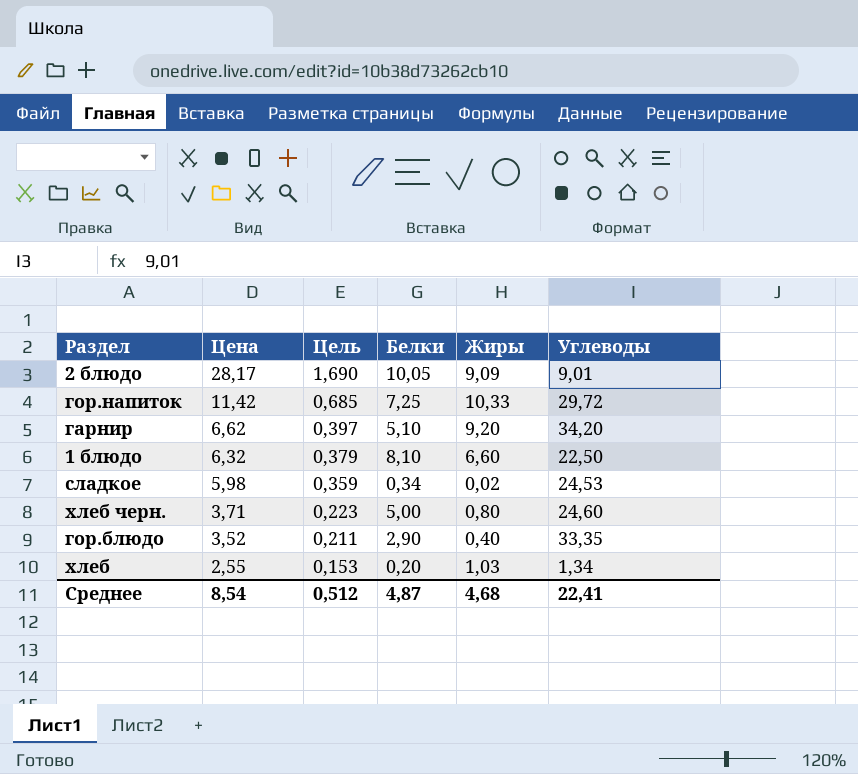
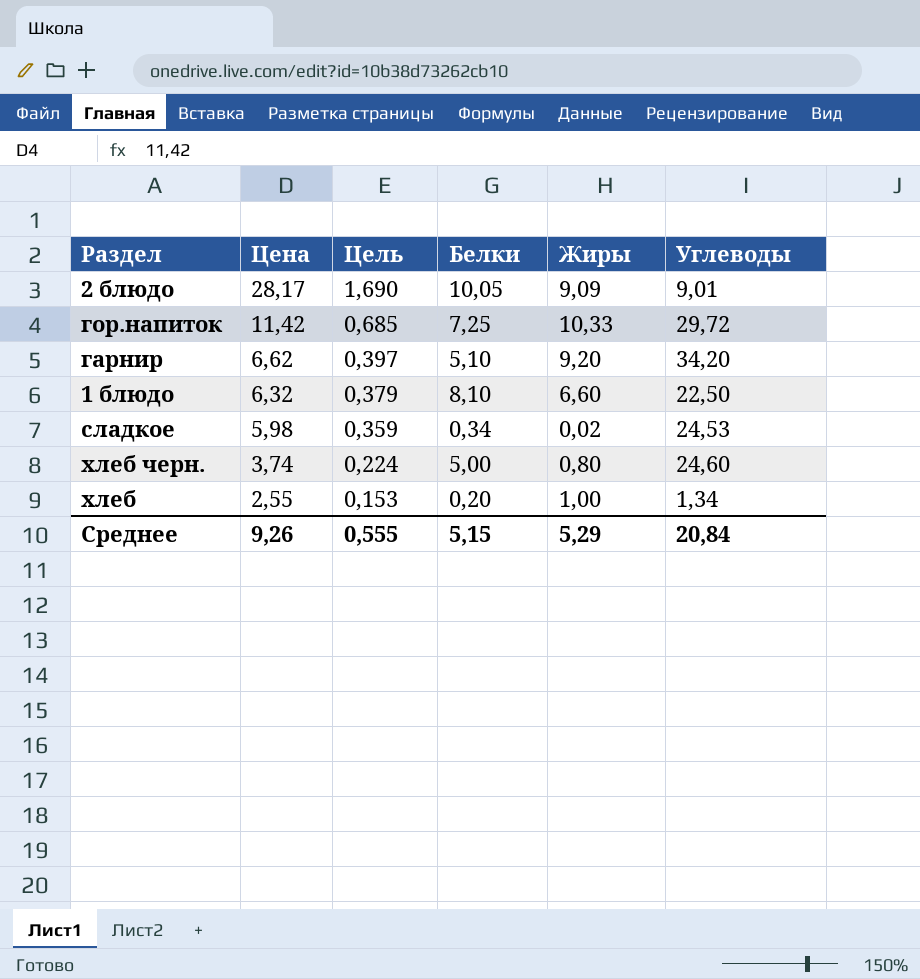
row гор.блюдо: 3,52 | 0,211 | 2,90 | 0,40 | 33,35 -> none
хлеб черн. | Цена: 3,71 -> 3,74
хлеб черн. | Цель: 0,223 -> 0,224
хлеб | Жиры: 1,03 -> 1,00
Среднее | Цена: 8,54 -> 9,26
Среднее | Цель: 0,512 -> 0,555
Среднее | Белки: 4,87 -> 5,15
Среднее | Жиры: 4,68 -> 5,29
Среднее | Углеводы: 22,41 -> 20,84

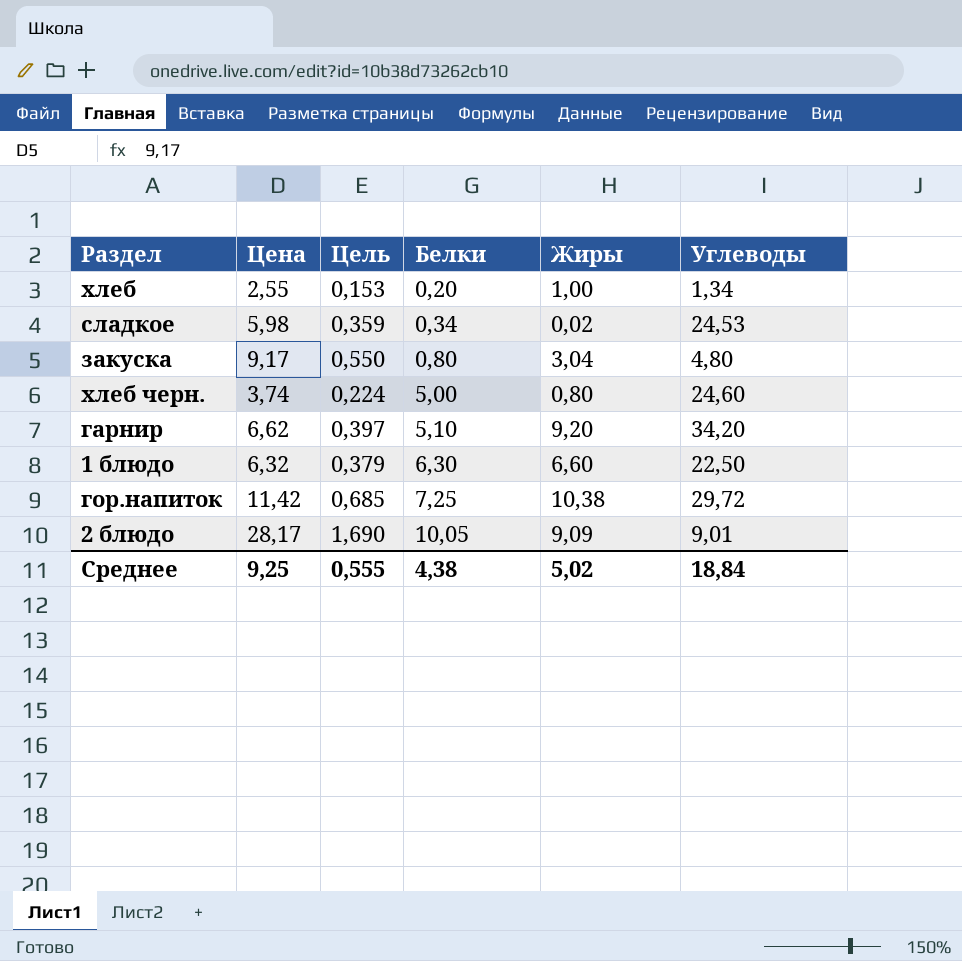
row order: Цена descending -> Белки ascending
row закуска: none -> 9,17 | 0,550 | 0,80 | 3,04 | 4,80
1 блюдо | Белки: 8,10 -> 6,30
гор.напиток | Жиры: 10,33 -> 10,38
Среднее | Цена: 9,26 -> 9,25
Среднее | Белки: 5,15 -> 4,38
Среднее | Жиры: 5,29 -> 5,02
Среднее | Углеводы: 20,84 -> 18,84

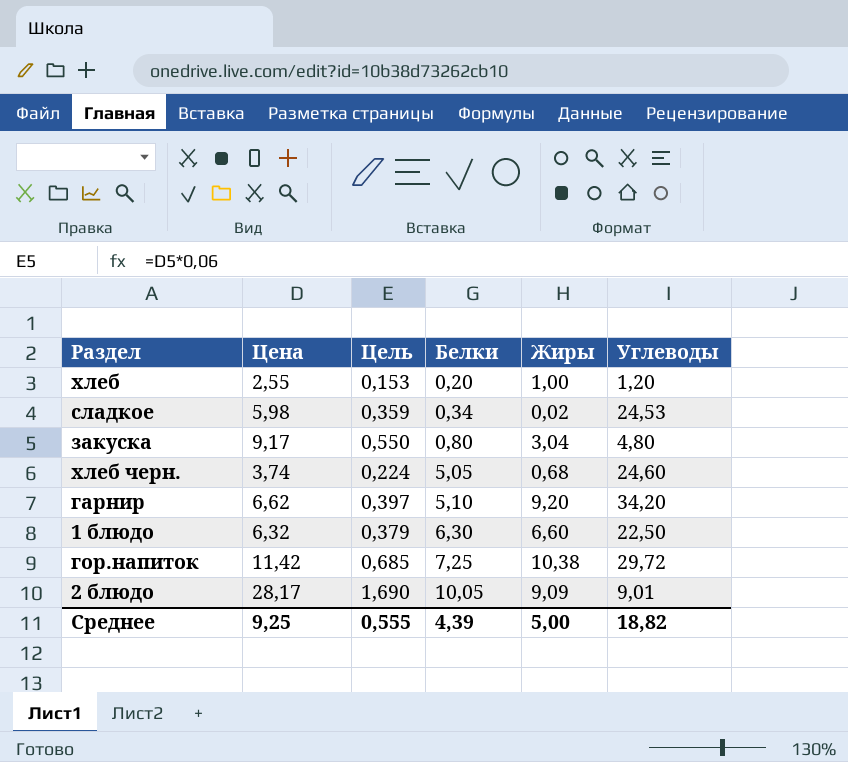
хлеб | Углеводы: 1,34 -> 1,20
хлеб черн. | Белки: 5,00 -> 5,05
хлеб черн. | Жиры: 0,80 -> 0,68
Среднее | Белки: 4,38 -> 4,39
Среднее | Жиры: 5,02 -> 5,00
Среднее | Углеводы: 18,84 -> 18,82

